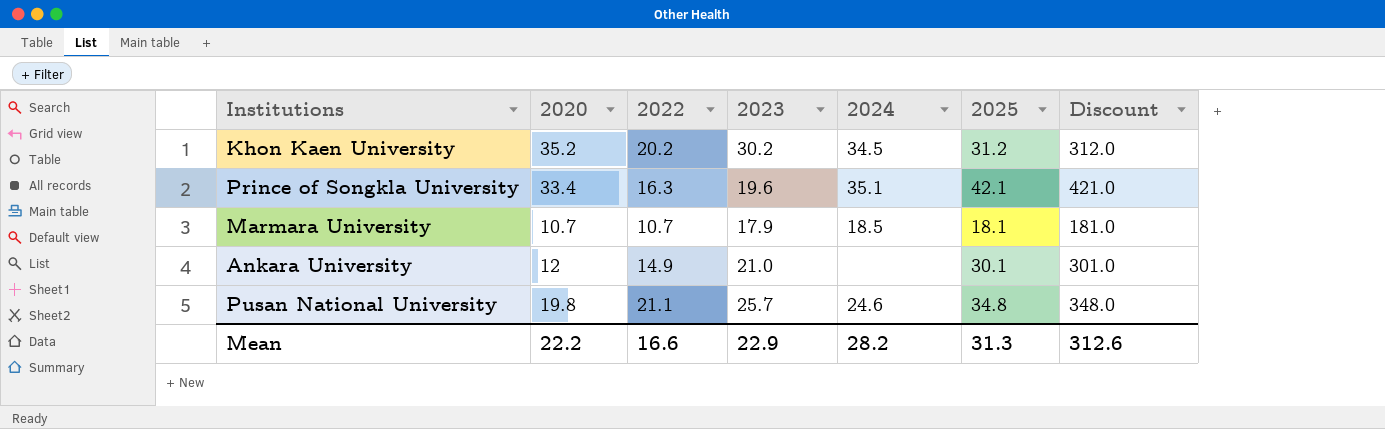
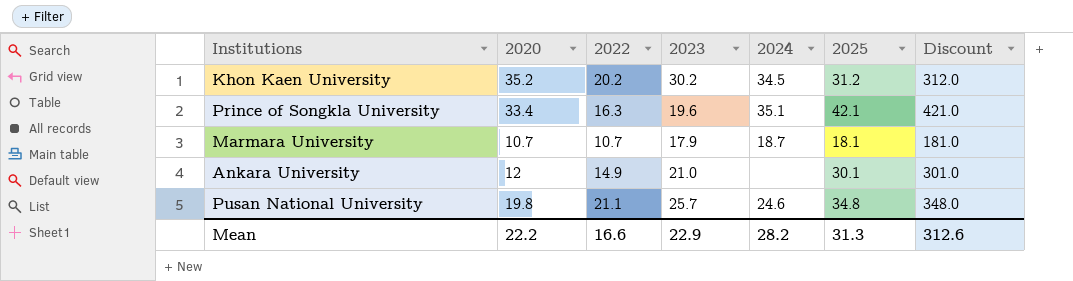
Marmara University | 2024: 18.5 -> 18.7

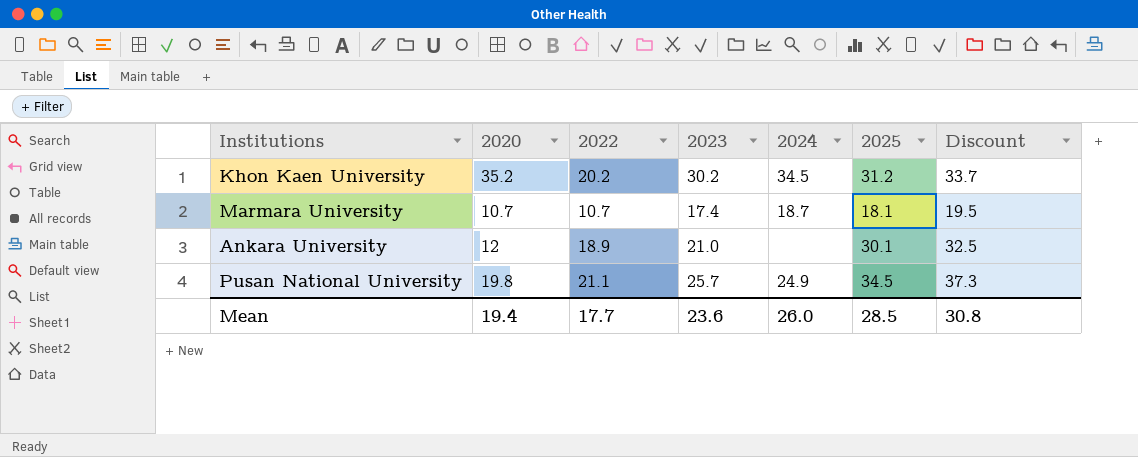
column Discount | formula: [2025] * 10 -> [2025] * 1.08
row Prince of Songkla University: 33.4 | 16.3 | 19.6 | 35.1 | 42.1 | 421.0 -> none
Marmara University | 2023: 17.9 -> 17.4
Ankara University | 2022: 14.9 -> 18.9
Pusan National University | 2024: 24.6 -> 24.9
Pusan National University | 2025: 34.8 -> 34.5
Mean | 2020: 22.2 -> 19.4
Mean | 2022: 16.6 -> 17.7
Mean | 2023: 22.9 -> 23.6
Mean | 2024: 28.2 -> 26.0
Mean | 2025: 31.3 -> 28.5
Mean | Discount: 312.6 -> 30.8

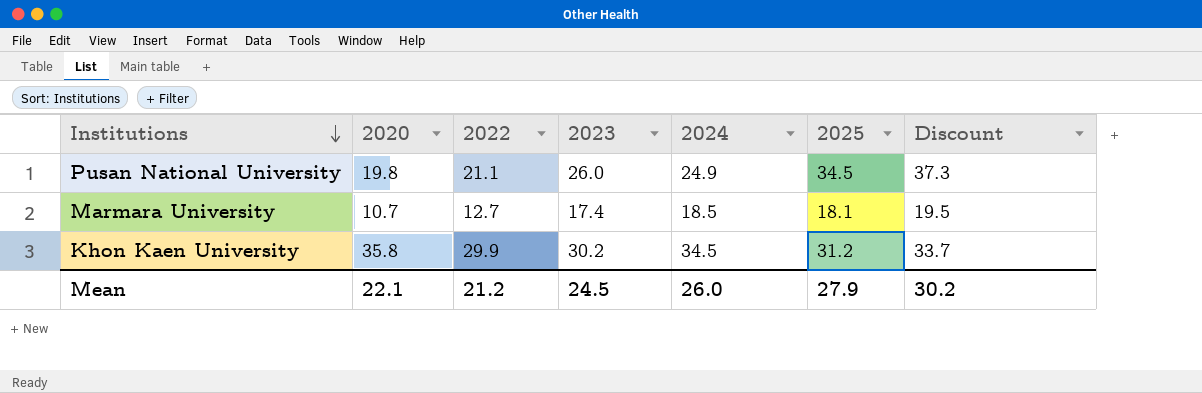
row order: none -> Institutions descending
row Ankara University: 12 | 18.9 | 21.0 | none | 30.1 | 32.5 -> none
Pusan National University | 2023: 25.7 -> 26.0
Marmara University | 2022: 10.7 -> 12.7
Marmara University | 2024: 18.7 -> 18.5
Khon Kaen University | 2020: 35.2 -> 35.8
Khon Kaen University | 2022: 20.2 -> 29.9
Mean | 2020: 19.4 -> 22.1
Mean | 2022: 17.7 -> 21.2
Mean | 2023: 23.6 -> 24.5
Mean | 2025: 28.5 -> 27.9
Mean | Discount: 30.8 -> 30.2

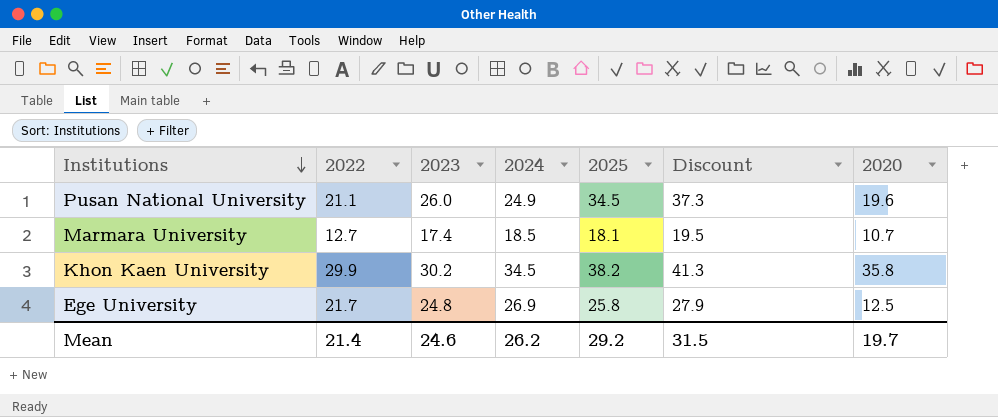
column 2020 | position: 2 -> 7
Pusan National University | 2020: 19.8 -> 19.6
Khon Kaen University | 2025: 31.2 -> 38.2
Khon Kaen University | Discount: 33.7 -> 41.3
row Ege University: none -> 21.7 | 24.8 | 26.9 | 25.8 | 27.9 | 12.5
Mean | 2022: 21.2 -> 21.4
Mean | 2023: 24.5 -> 24.6
Mean | 2024: 26.0 -> 26.2
Mean | 2025: 27.9 -> 29.2
Mean | Discount: 30.2 -> 31.5
Mean | 2020: 22.1 -> 19.7

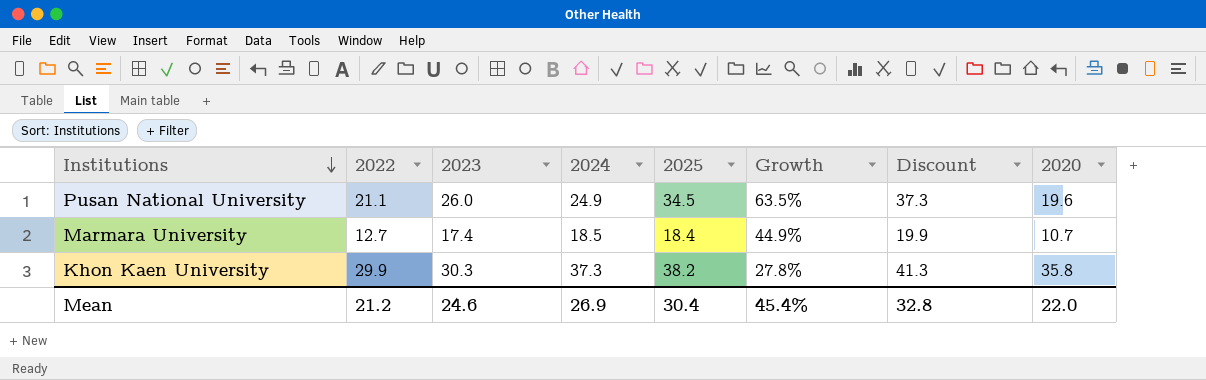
column Growth | formula: none -> ([2025] - [2022]) / [2022]
row Ege University: 21.7 | 24.8 | 26.9 | 25.8 | 27.9 | 12.5 -> none
Marmara University | 2025: 18.1 -> 18.4
Marmara University | Discount: 19.5 -> 19.9
Khon Kaen University | 2023: 30.2 -> 30.3
Khon Kaen University | 2024: 34.5 -> 37.3
Mean | 2022: 21.4 -> 21.2
Mean | 2024: 26.2 -> 26.9
Mean | 2025: 29.2 -> 30.4
Mean | Discount: 31.5 -> 32.8
Mean | 2020: 19.7 -> 22.0

